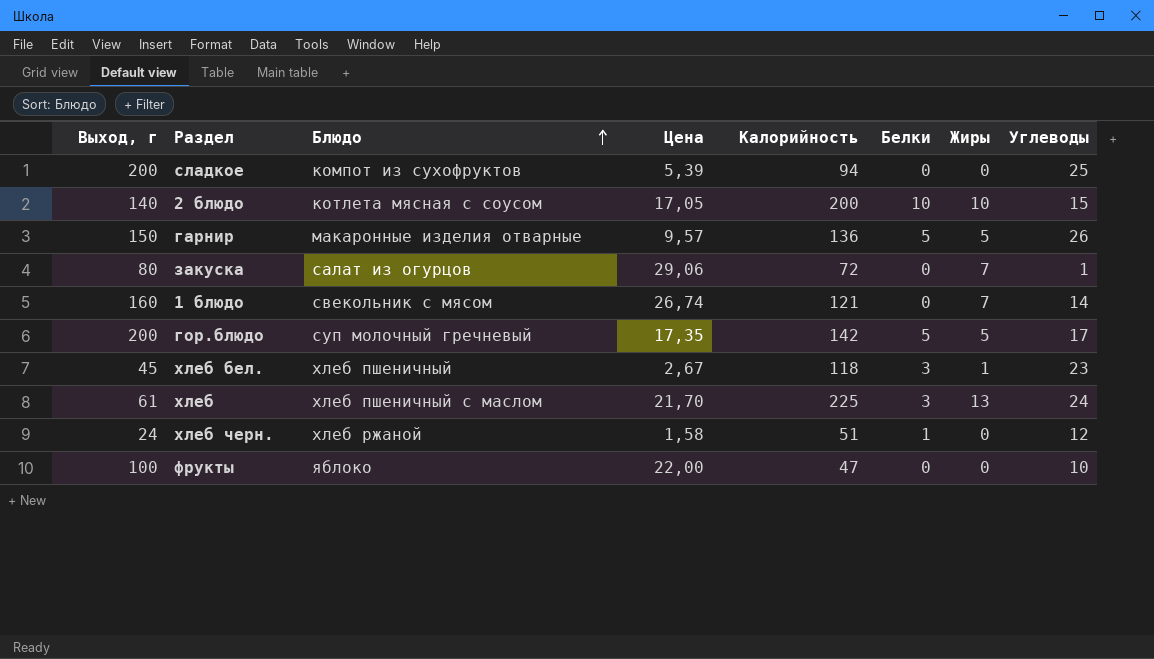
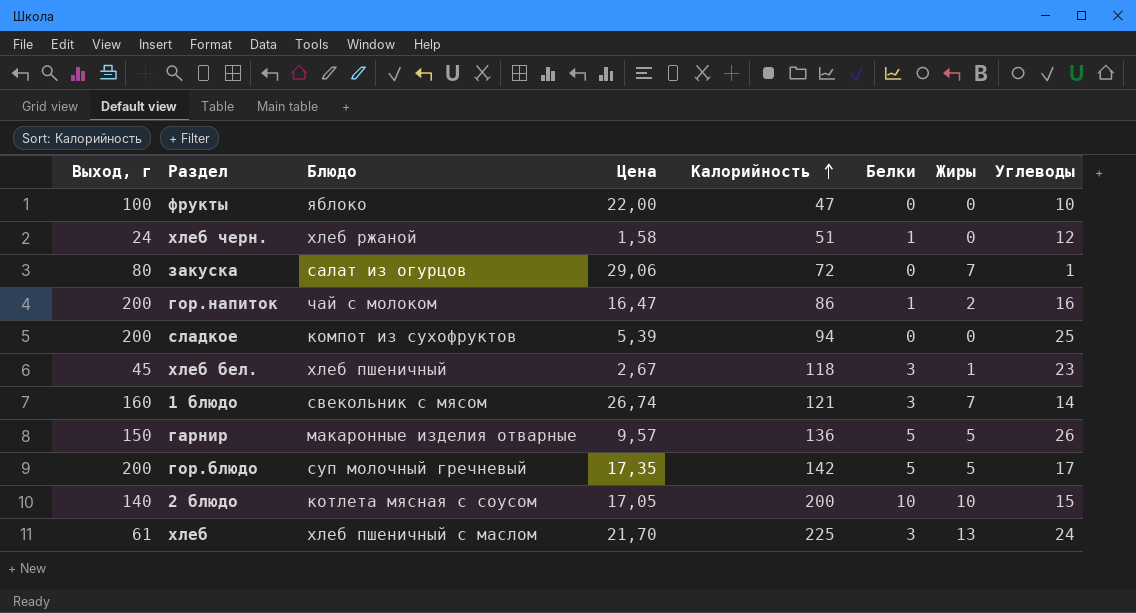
row order: Блюдо ascending -> Калорийность ascending
row гор.напиток: none -> 200 | чай с молоком | 16,47 | 86 | 1 | 2 | 16
1 блюдо | Белки: 0 -> 3

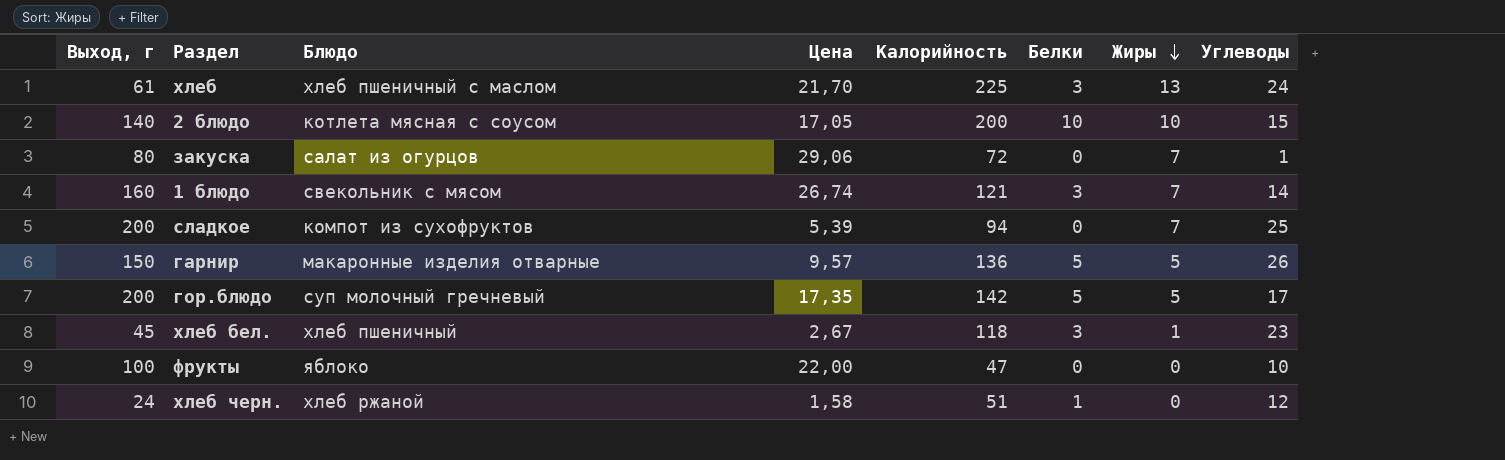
row order: Калорийность ascending -> Жиры descending
row гор.напиток: 200 | чай с молоком | 16,47 | 86 | 1 | 2 | 16 -> none
сладкое | Жиры: 0 -> 7

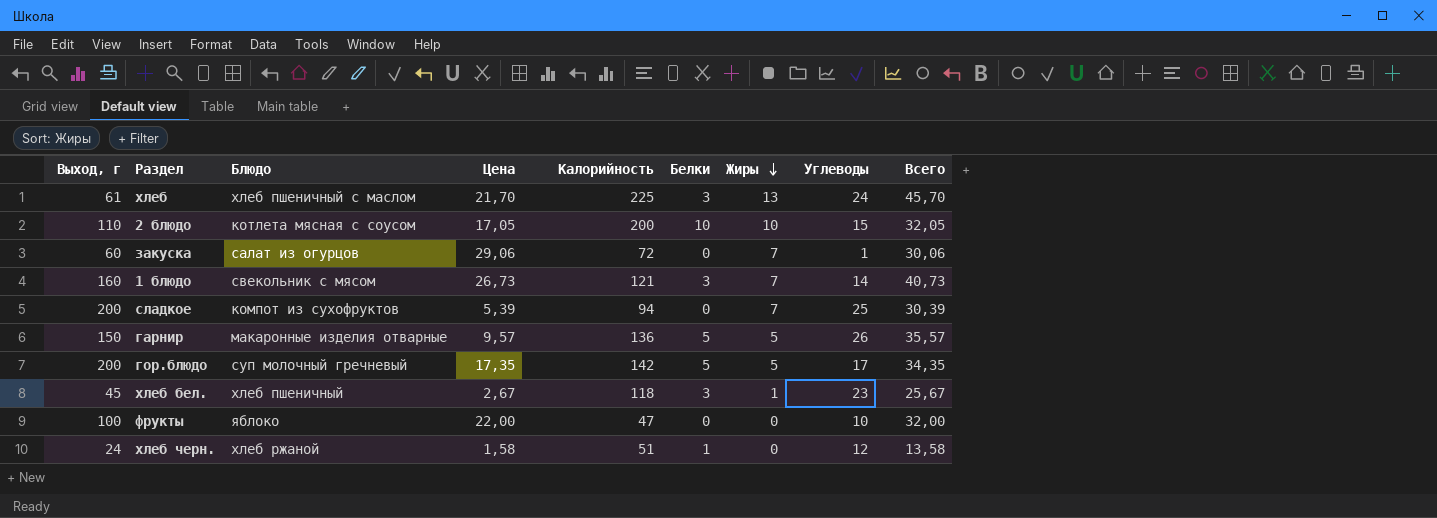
column Всего | formula: none -> [Цена] + [Углеводы]
2 блюдо | Выход, г: 140 -> 110
закуска | Выход, г: 80 -> 60
1 блюдо | Цена: 26,74 -> 26,73

